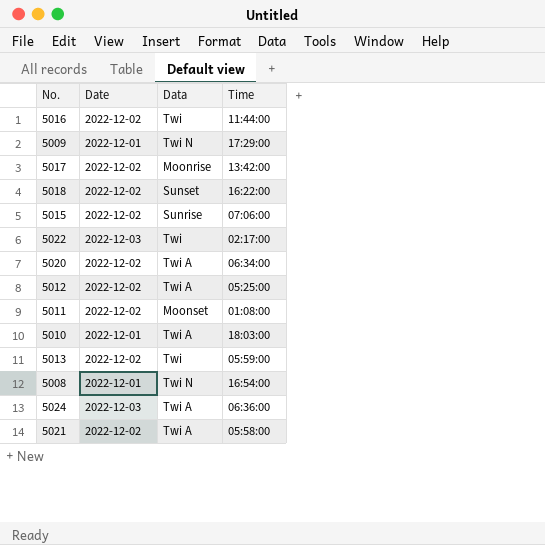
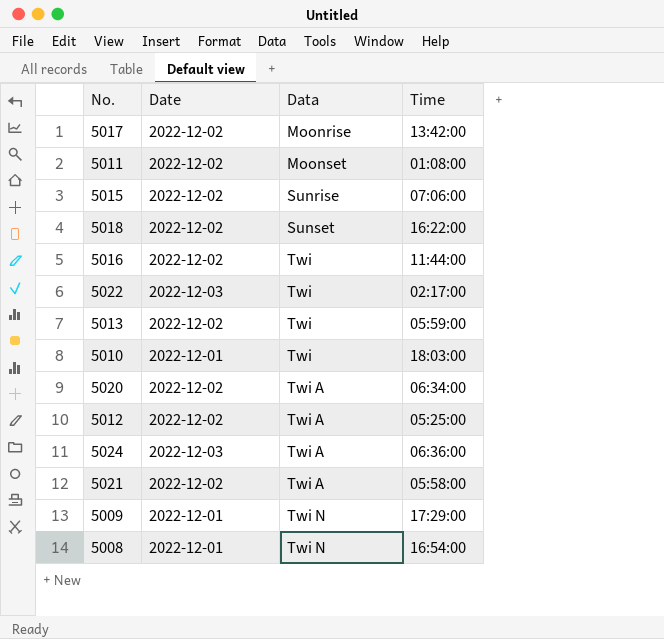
row order: none -> Data ascending
5010 | Data: Twi A -> Twi

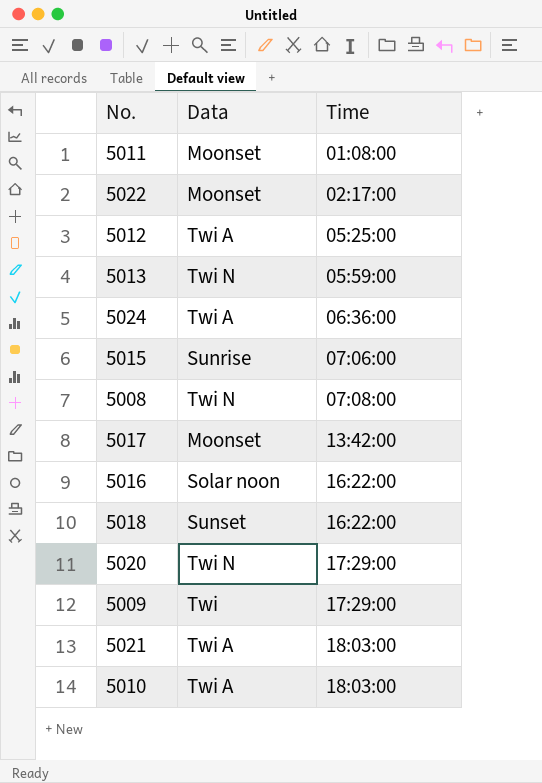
row order: Data ascending -> Time ascending
column Date | position: 2 -> none
5022 | Data: Twi -> Moonset
5013 | Data: Twi -> Twi N
5008 | Time: 16:54:00 -> 07:08:00
5017 | Data: Moonrise -> Moonset
5016 | Data: Twi -> Solar noon
5016 | Time: 11:44:00 -> 16:22:00
5020 | Data: Twi A -> Twi N
5020 | Time: 06:34:00 -> 17:29:00
5009 | Data: Twi N -> Twi
5021 | Time: 05:58:00 -> 18:03:00
5010 | Data: Twi -> Twi A

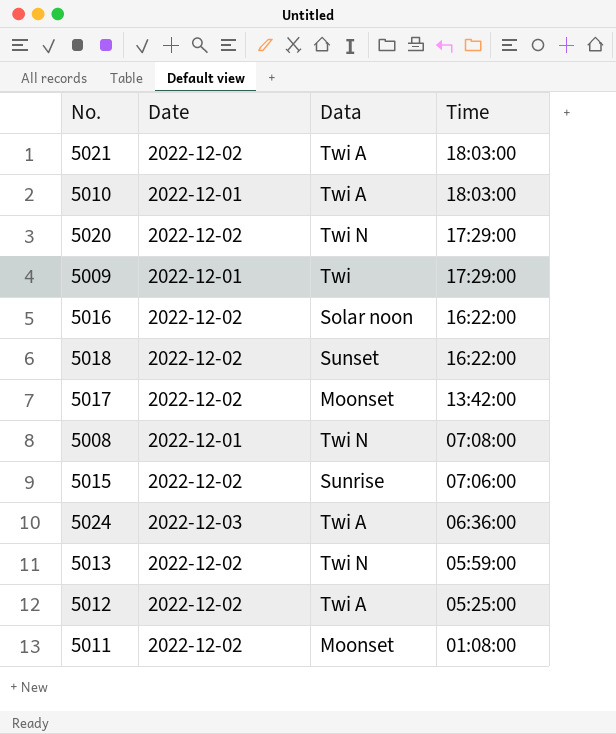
row order: Time ascending -> Time descending
column Date | position: none -> 2
row 5022: Moonset | 02:17:00 -> none

